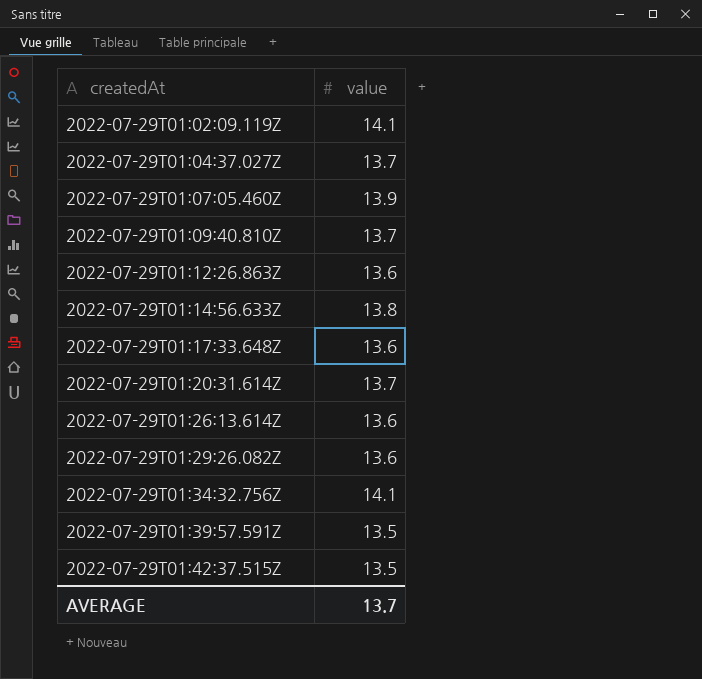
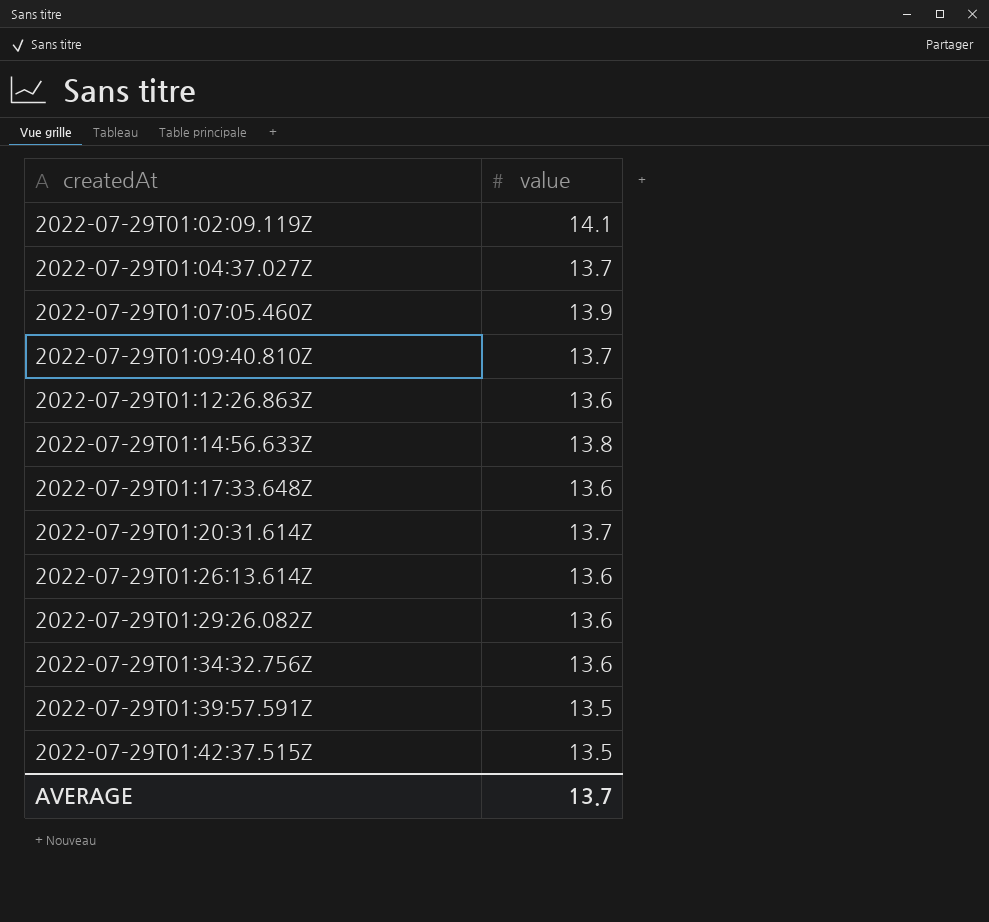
2022-07-29T01:34:32.756Z | value: 14.1 -> 13.6

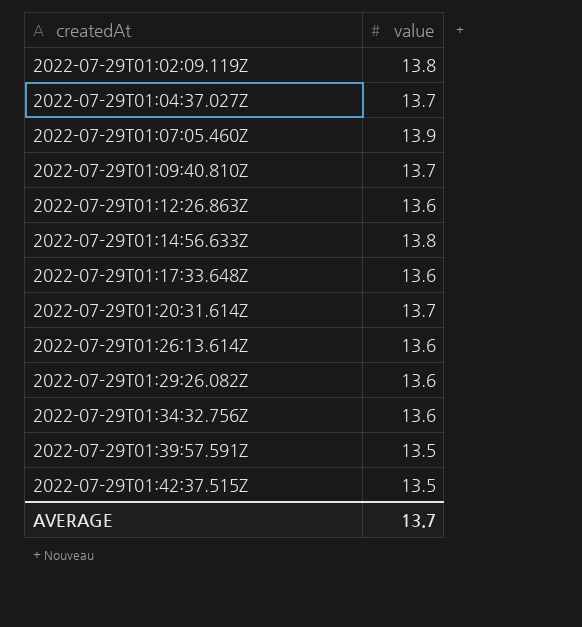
2022-07-29T01:02:09.119Z | value: 14.1 -> 13.8

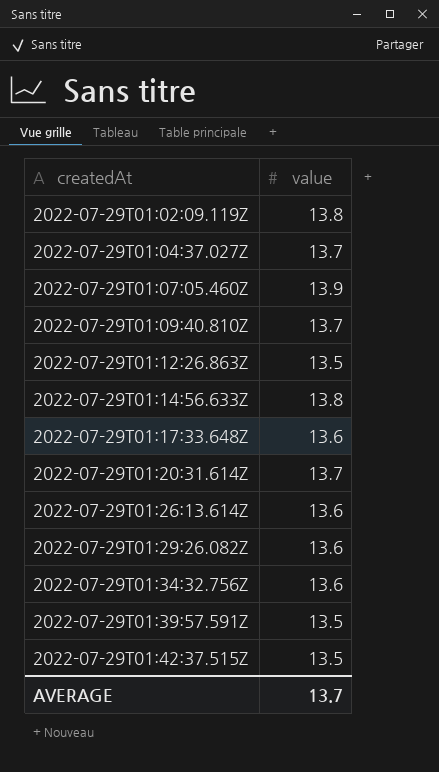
2022-07-29T01:12:26.863Z | value: 13.6 -> 13.5

